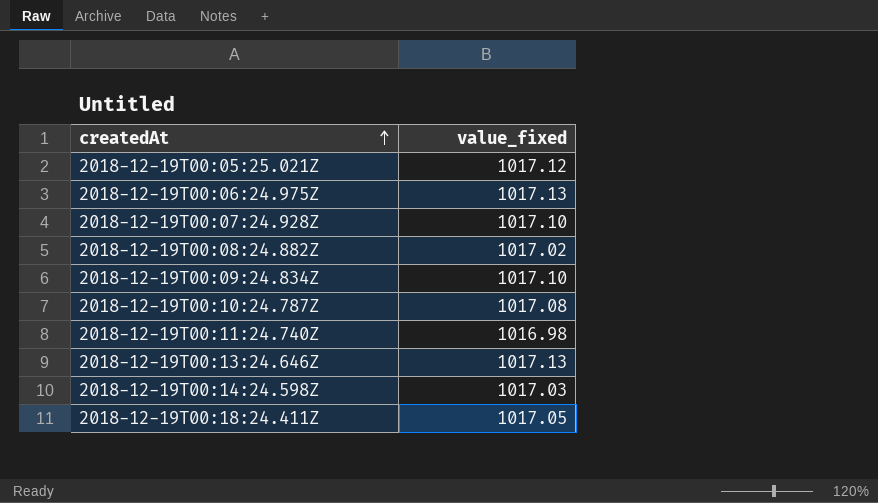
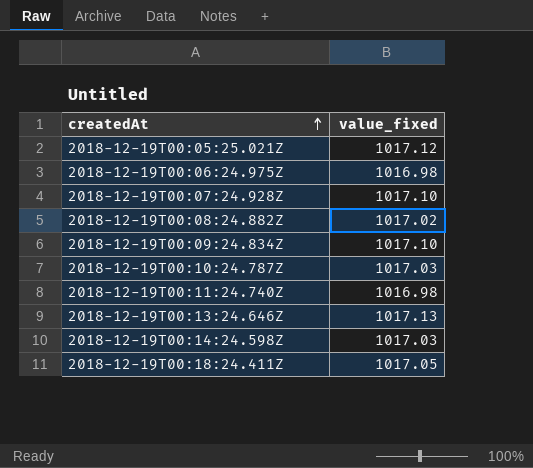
2018-12-19T00:06:24.975Z | value_fixed: 1017.13 -> 1016.98
2018-12-19T00:10:24.787Z | value_fixed: 1017.08 -> 1017.03

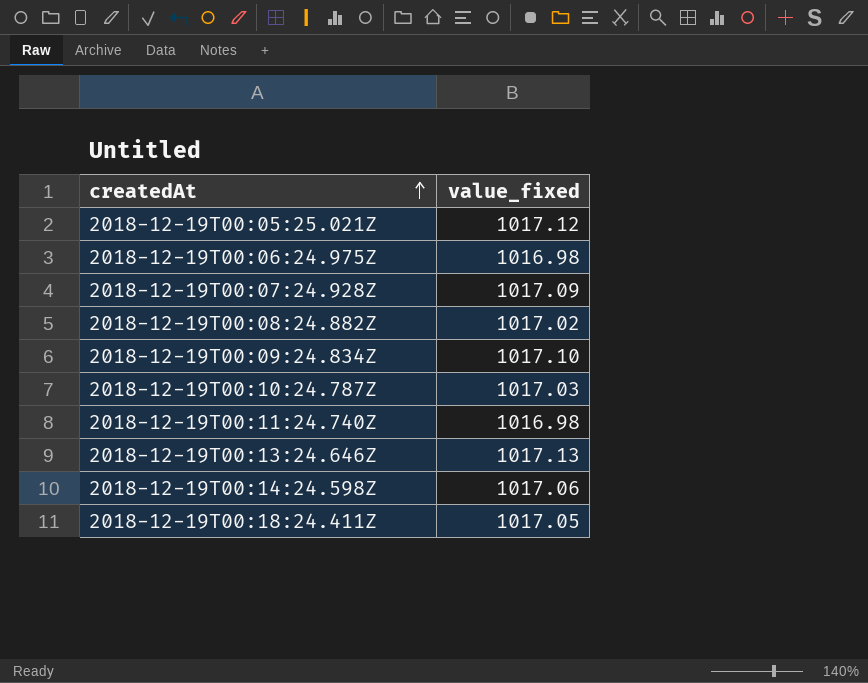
2018-12-19T00:07:24.928Z | value_fixed: 1017.10 -> 1017.09
2018-12-19T00:14:24.598Z | value_fixed: 1017.03 -> 1017.06

